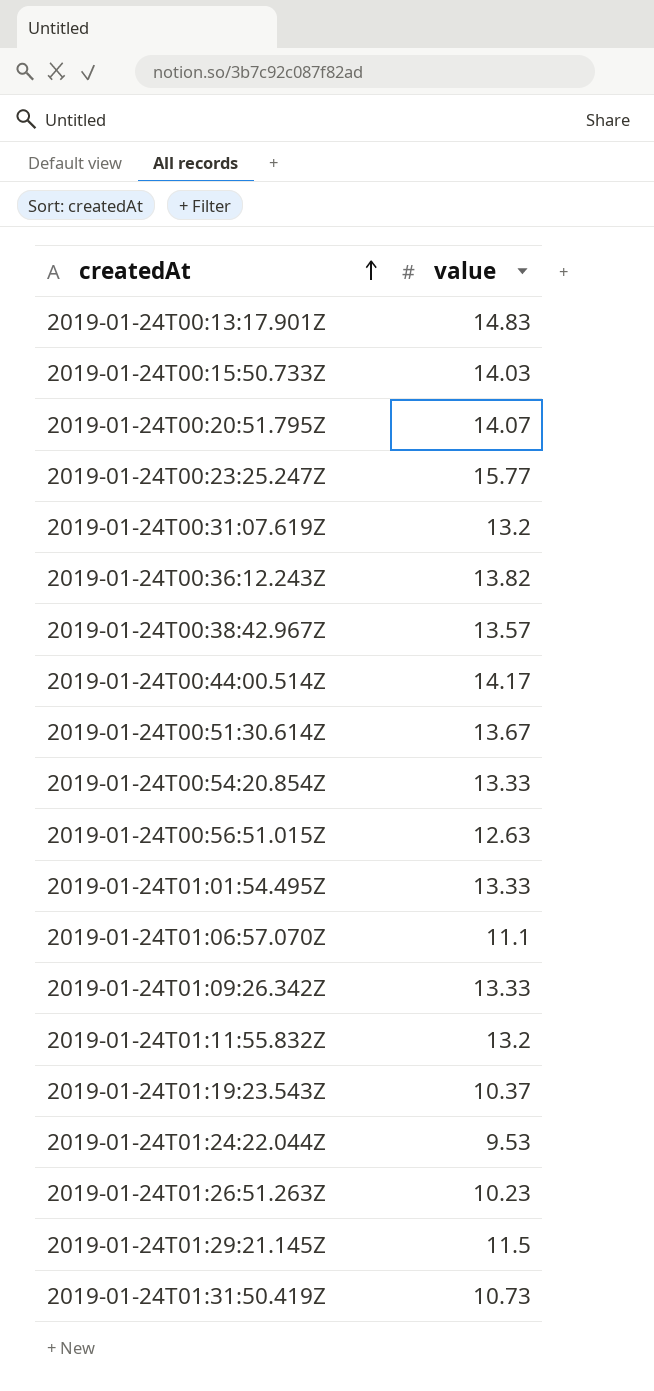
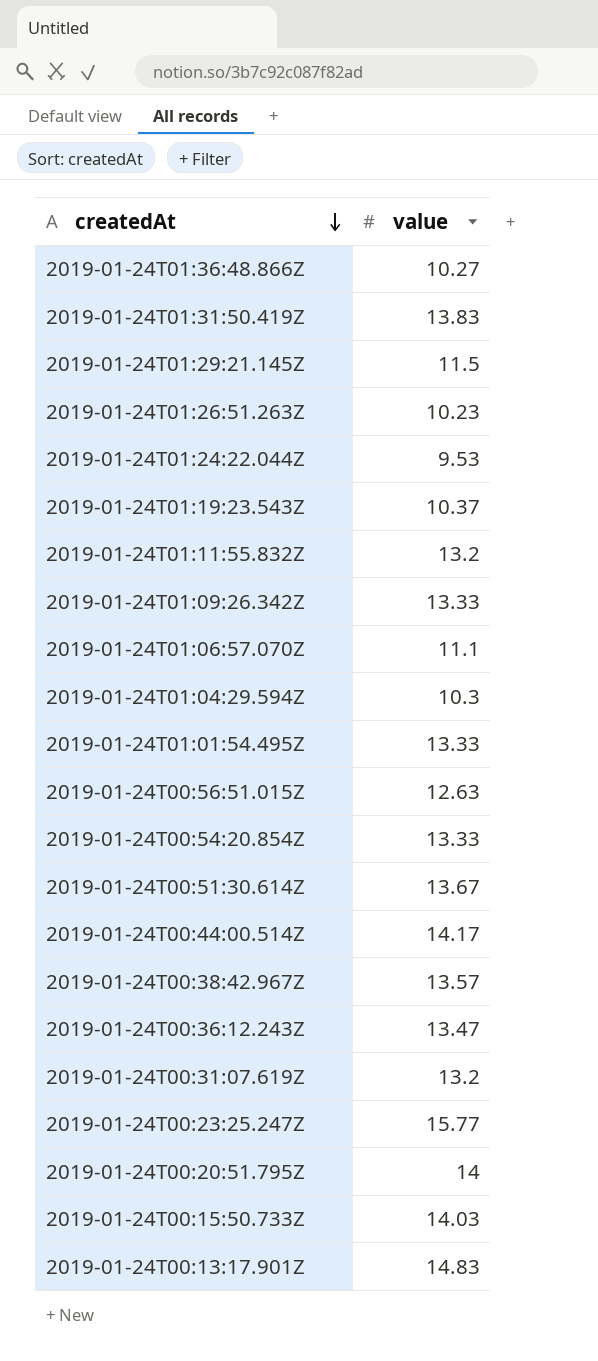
row order: createdAt ascending -> createdAt descending
row 2019-01-24T01:36:48.866Z: none -> 10.27
2019-01-24T01:31:50.419Z | value: 10.73 -> 13.83
row 2019-01-24T01:04:29.594Z: none -> 10.3
2019-01-24T00:36:12.243Z | value: 13.82 -> 13.47
2019-01-24T00:20:51.795Z | value: 14.07 -> 14

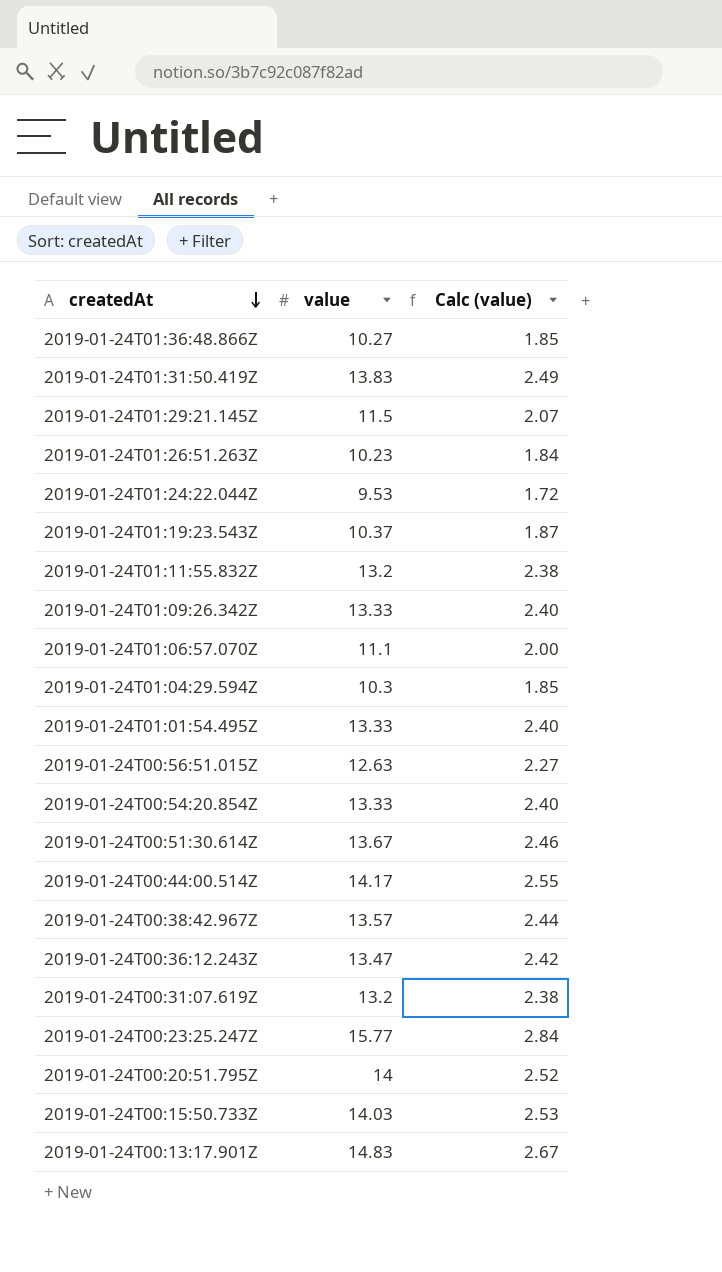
column Calc (value) | formula: none -> [value] * 0.18

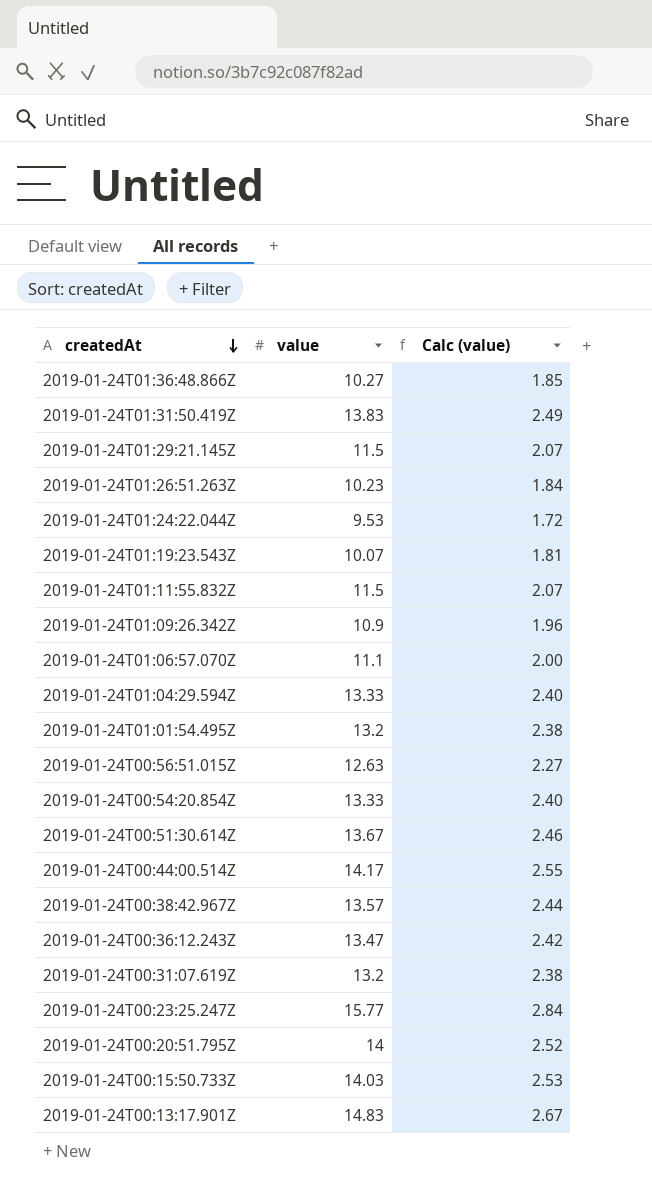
2019-01-24T01:19:23.543Z | value: 10.37 -> 10.07
2019-01-24T01:19:23.543Z | Calc (value): 1.87 -> 1.81
2019-01-24T01:11:55.832Z | value: 13.2 -> 11.5
2019-01-24T01:11:55.832Z | Calc (value): 2.38 -> 2.07
2019-01-24T01:09:26.342Z | value: 13.33 -> 10.9
2019-01-24T01:09:26.342Z | Calc (value): 2.40 -> 1.96
2019-01-24T01:04:29.594Z | value: 10.3 -> 13.33
2019-01-24T01:04:29.594Z | Calc (value): 1.85 -> 2.40
2019-01-24T01:01:54.495Z | value: 13.33 -> 13.2
2019-01-24T01:01:54.495Z | Calc (value): 2.40 -> 2.38

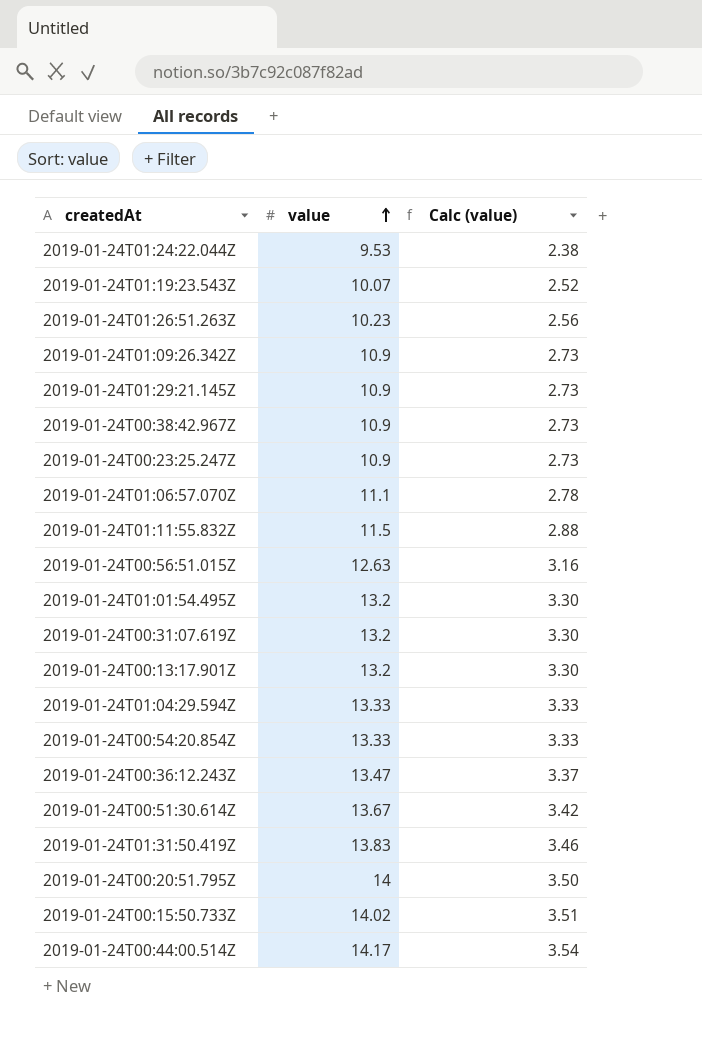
row order: createdAt descending -> value ascending
column Calc (value) | formula: [value] * 0.18 -> [value] * 0.25
row 2019-01-24T01:36:48.866Z: 10.27 | 1.85 -> none
2019-01-24T01:29:21.145Z | value: 11.5 -> 10.9
2019-01-24T00:38:42.967Z | value: 13.57 -> 10.9
2019-01-24T00:23:25.247Z | value: 15.77 -> 10.9
2019-01-24T00:13:17.901Z | value: 14.83 -> 13.2
2019-01-24T00:15:50.733Z | value: 14.03 -> 14.02

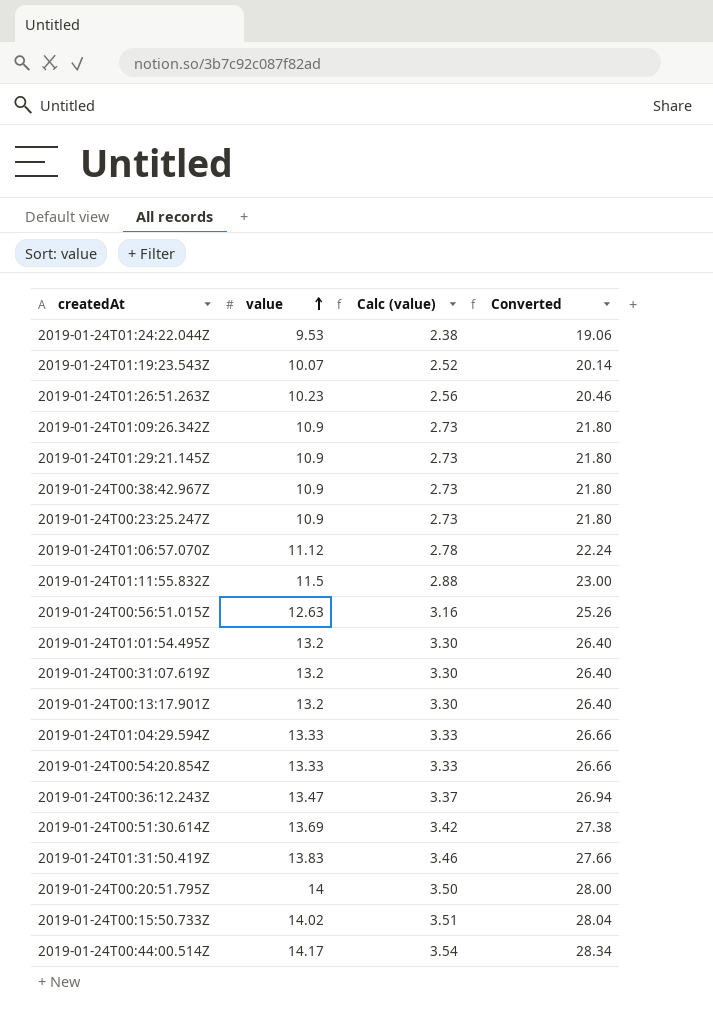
column Converted | formula: none -> [value] * 2
2019-01-24T01:06:57.070Z | value: 11.1 -> 11.12
2019-01-24T00:51:30.614Z | value: 13.67 -> 13.69

